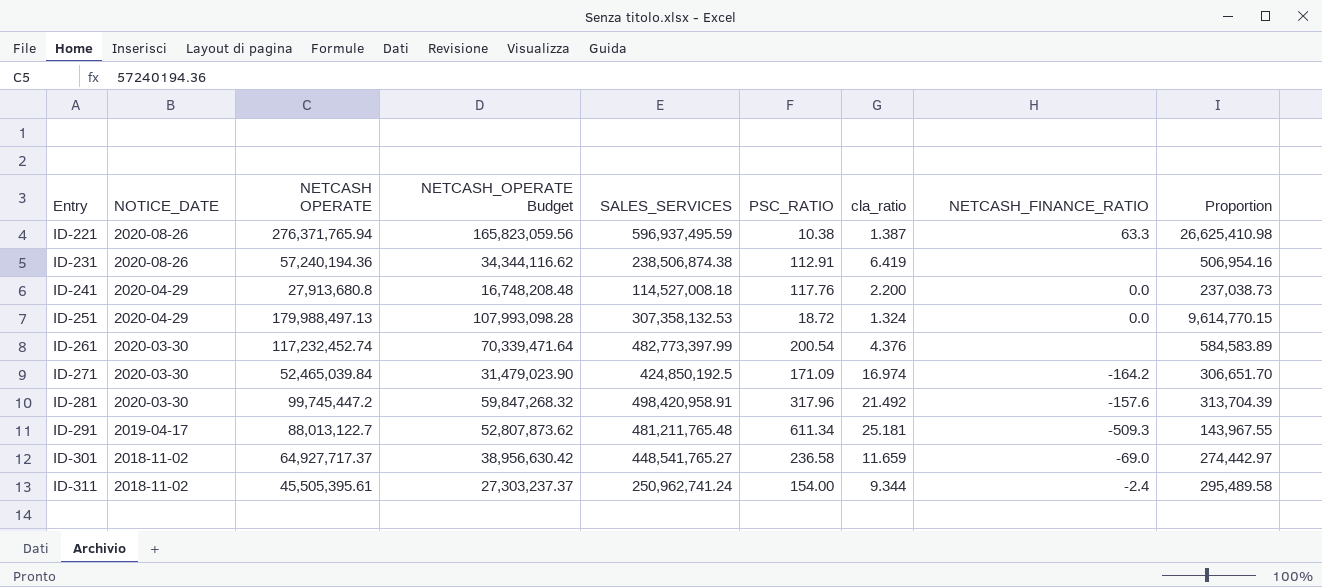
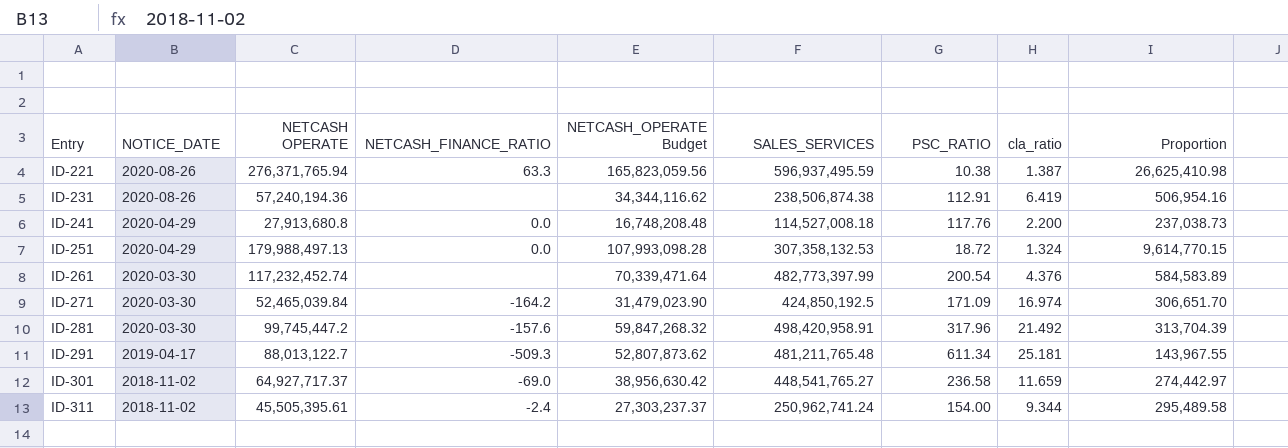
column NETCASH_FINANCE_RATIO | position: 8 -> 4

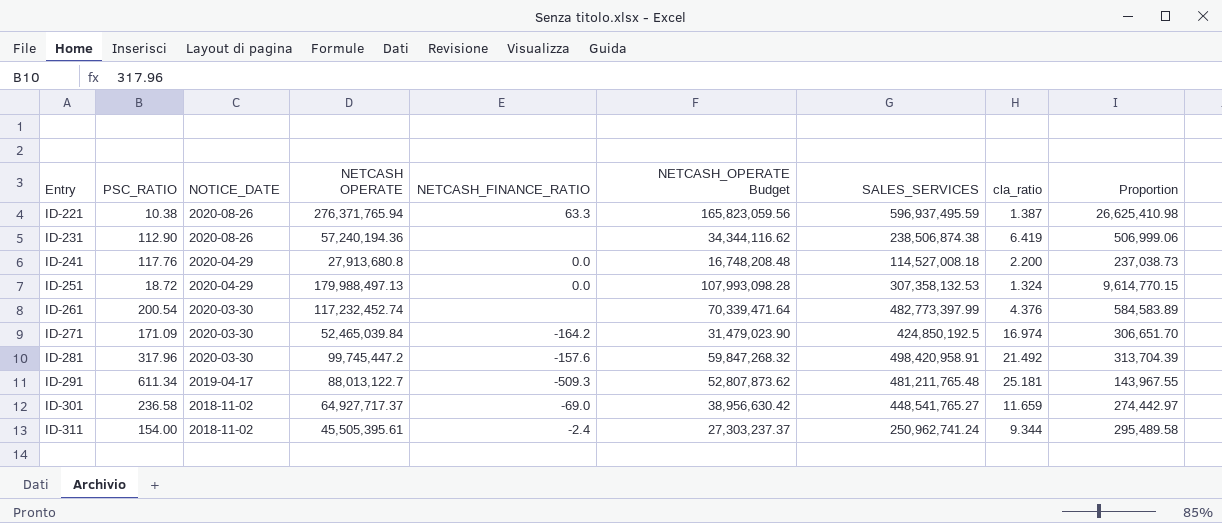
column PSC_RATIO | position: 7 -> 2
ID-231 | PSC_RATIO: 112.91 -> 112.90
ID-231 | Proportion: 506,954.16 -> 506,999.06

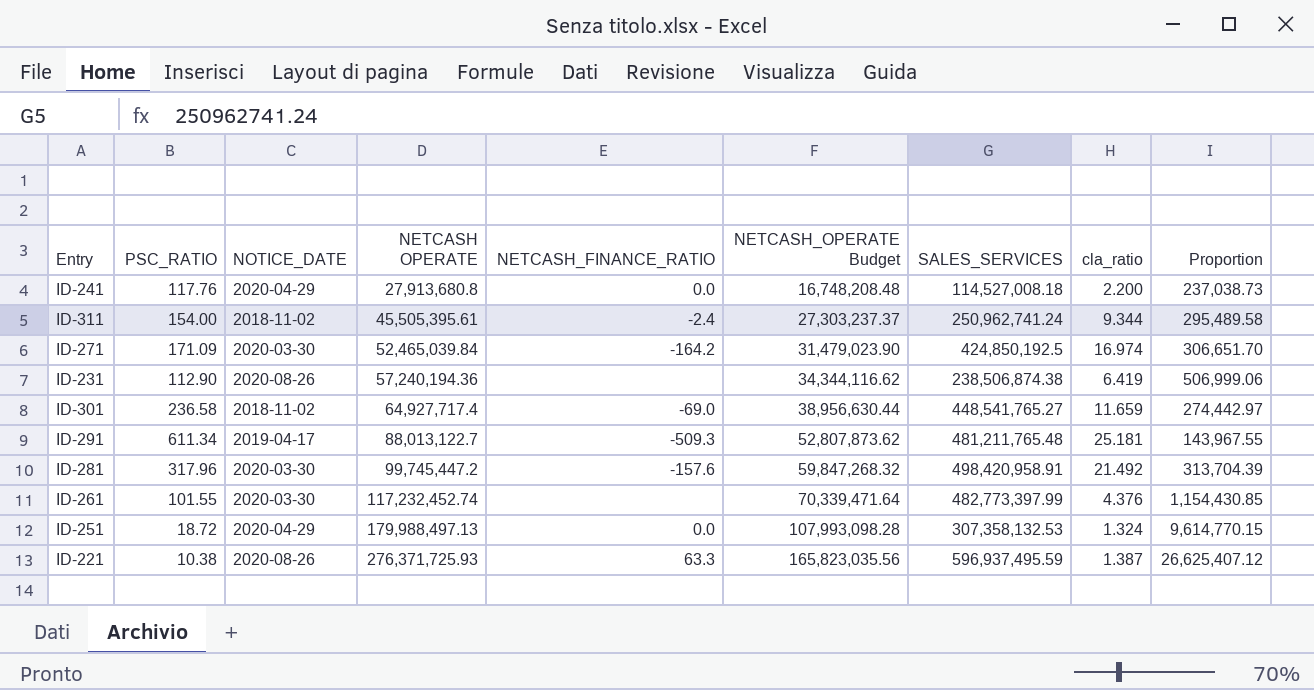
row order: Entry ascending -> NETCASH OPERATE ascending
ID-301 | NETCASH OPERATE: 64,927,717.37 -> 64,927,717.4
ID-301 | NETCASH_OPERATE Budget: 38,956,630.42 -> 38,956,630.44
ID-261 | PSC_RATIO: 200.54 -> 101.55
ID-261 | Proportion: 584,583.89 -> 1,154,430.85
ID-221 | NETCASH OPERATE: 276,371,765.94 -> 276,371,725.93
ID-221 | NETCASH_OPERATE Budget: 165,823,059.56 -> 165,823,035.56
ID-221 | Proportion: 26,625,410.98 -> 26,625,407.12

